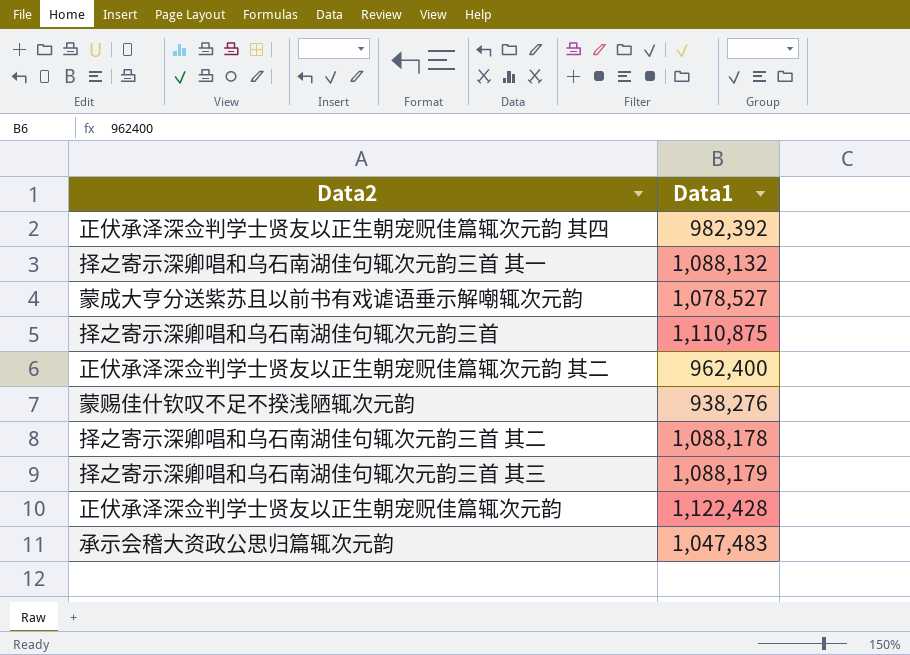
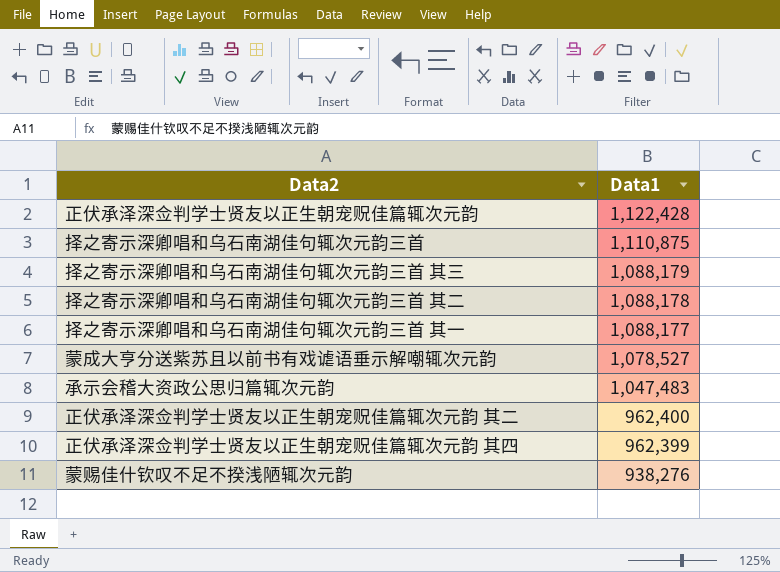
row order: none -> Data1 descending
择之寄示深卿唱和乌石南湖佳句辄次元韵三首 其一 | Data1: 1,088,132 -> 1,088,177
正伏承泽深佥判学士贤友以正生朝宠贶佳篇辄次元韵 其四 | Data1: 982,392 -> 962,399

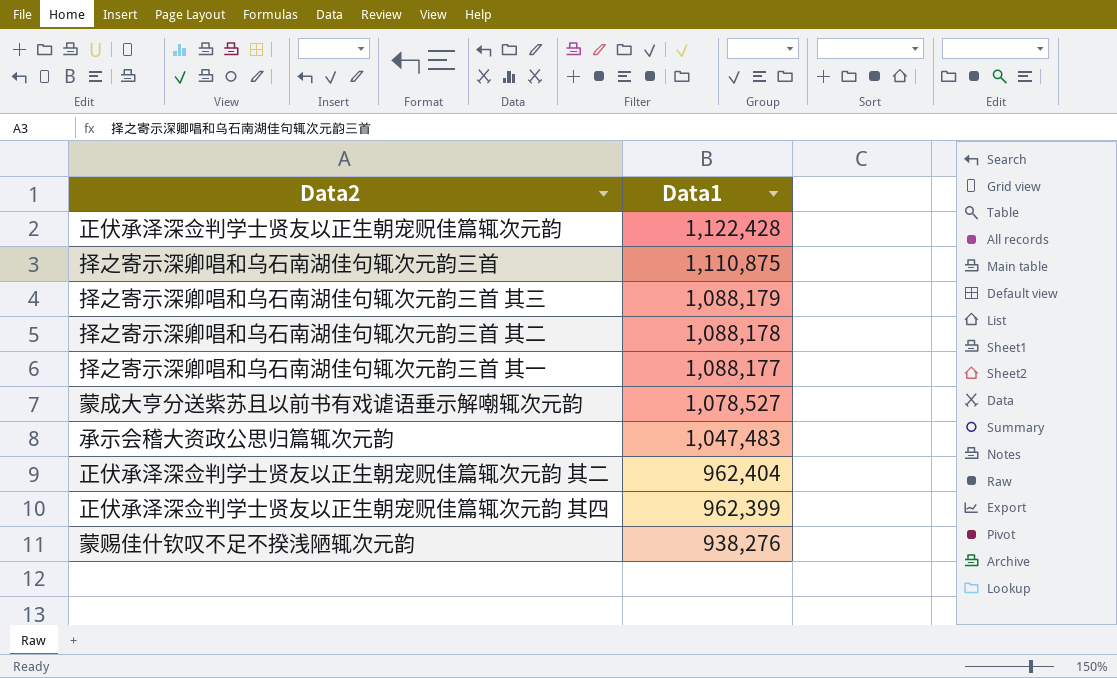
正伏承泽深佥判学士贤友以正生朝宠贶佳篇辄次元韵 其二 | Data1: 962,400 -> 962,404

